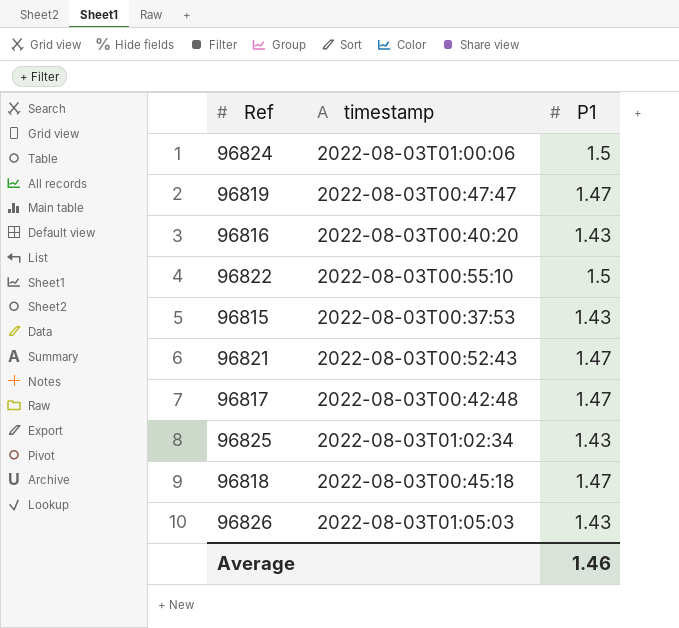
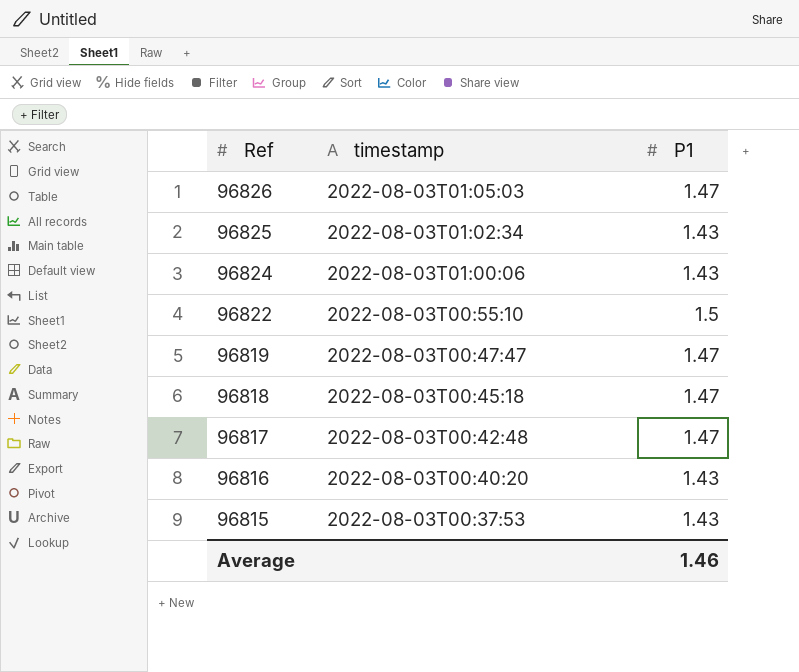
row order: none -> Ref descending
row 96821: 2022-08-03T00:52:43 | 1.47 -> none
96826 | P1: 1.43 -> 1.47
96824 | P1: 1.5 -> 1.43

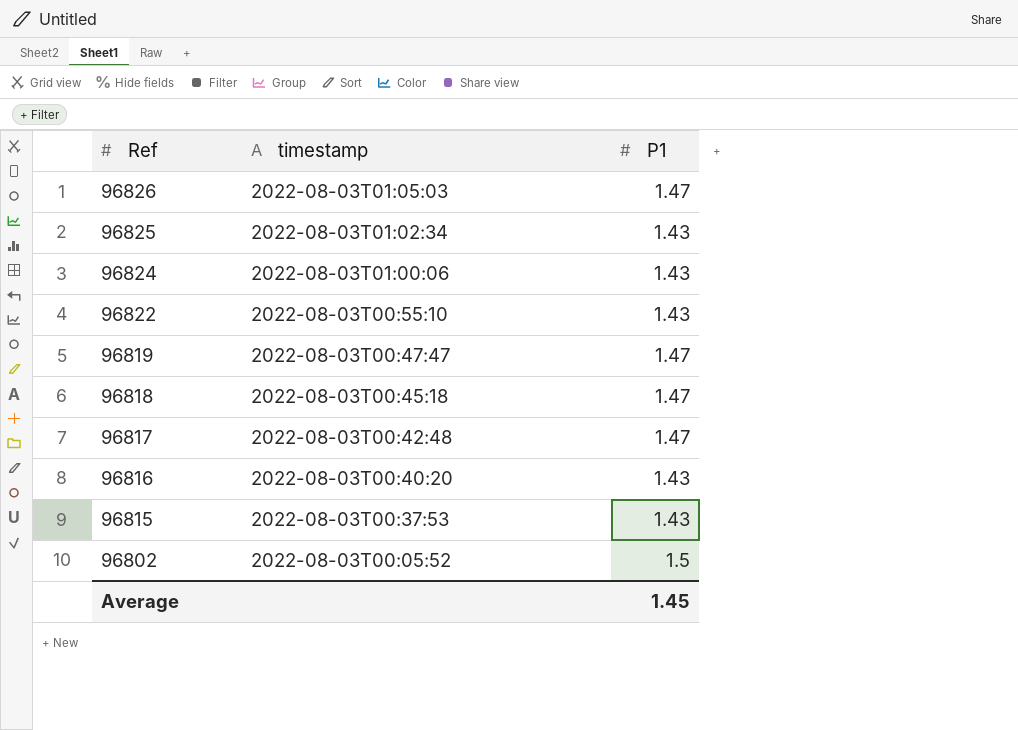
96822 | P1: 1.5 -> 1.43
row 96802: none -> 2022-08-03T00:05:52 | 1.5
Average | P1: 1.46 -> 1.45

